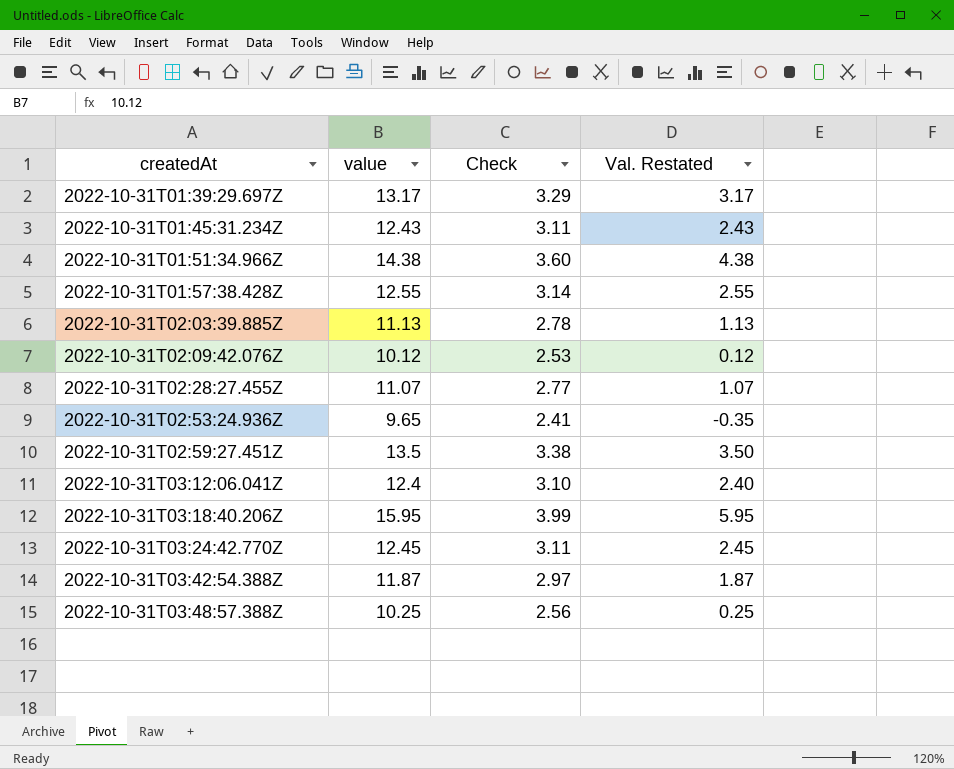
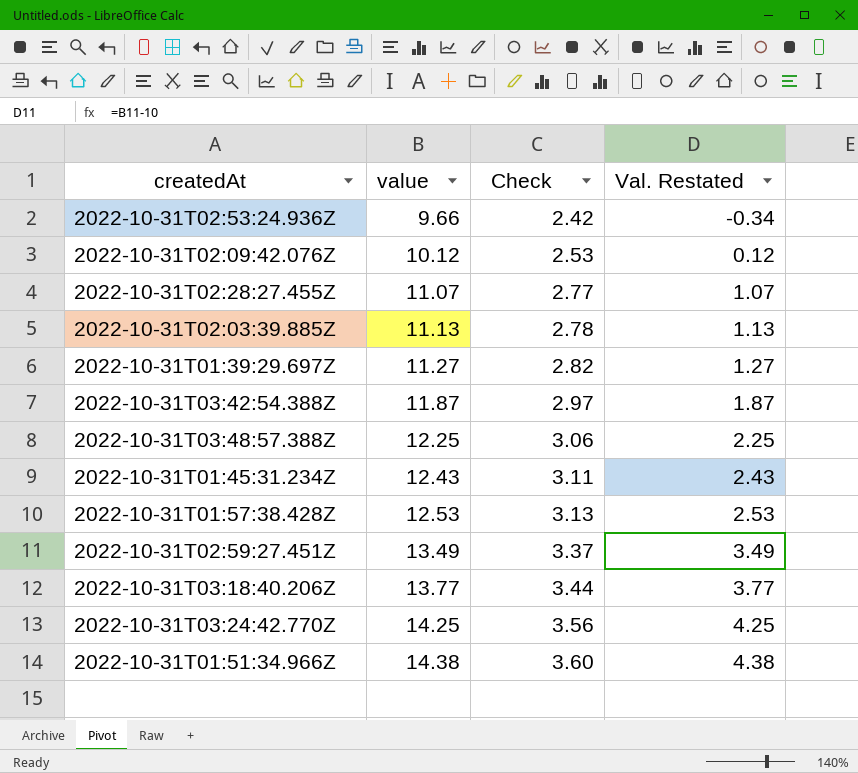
row order: createdAt ascending -> value ascending
row 2022-10-31T03:12:06.041Z: 12.4 | 3.10 | 2.40 -> none
2022-10-31T02:53:24.936Z | value: 9.65 -> 9.66
2022-10-31T02:53:24.936Z | Check: 2.41 -> 2.42
2022-10-31T02:53:24.936Z | Val. Restated: -0.35 -> -0.34
2022-10-31T01:39:29.697Z | value: 13.17 -> 11.27
2022-10-31T01:39:29.697Z | Check: 3.29 -> 2.82
2022-10-31T01:39:29.697Z | Val. Restated: 3.17 -> 1.27
2022-10-31T03:48:57.388Z | value: 10.25 -> 12.25
2022-10-31T03:48:57.388Z | Check: 2.56 -> 3.06
2022-10-31T03:48:57.388Z | Val. Restated: 0.25 -> 2.25
2022-10-31T01:57:38.428Z | value: 12.55 -> 12.53
2022-10-31T01:57:38.428Z | Check: 3.14 -> 3.13
2022-10-31T01:57:38.428Z | Val. Restated: 2.55 -> 2.53
2022-10-31T02:59:27.451Z | value: 13.5 -> 13.49
2022-10-31T02:59:27.451Z | Check: 3.38 -> 3.37
2022-10-31T02:59:27.451Z | Val. Restated: 3.50 -> 3.49
2022-10-31T03:18:40.206Z | value: 15.95 -> 13.77
2022-10-31T03:18:40.206Z | Check: 3.99 -> 3.44
2022-10-31T03:18:40.206Z | Val. Restated: 5.95 -> 3.77
2022-10-31T03:24:42.770Z | value: 12.45 -> 14.25
2022-10-31T03:24:42.770Z | Check: 3.11 -> 3.56
2022-10-31T03:24:42.770Z | Val. Restated: 2.45 -> 4.25

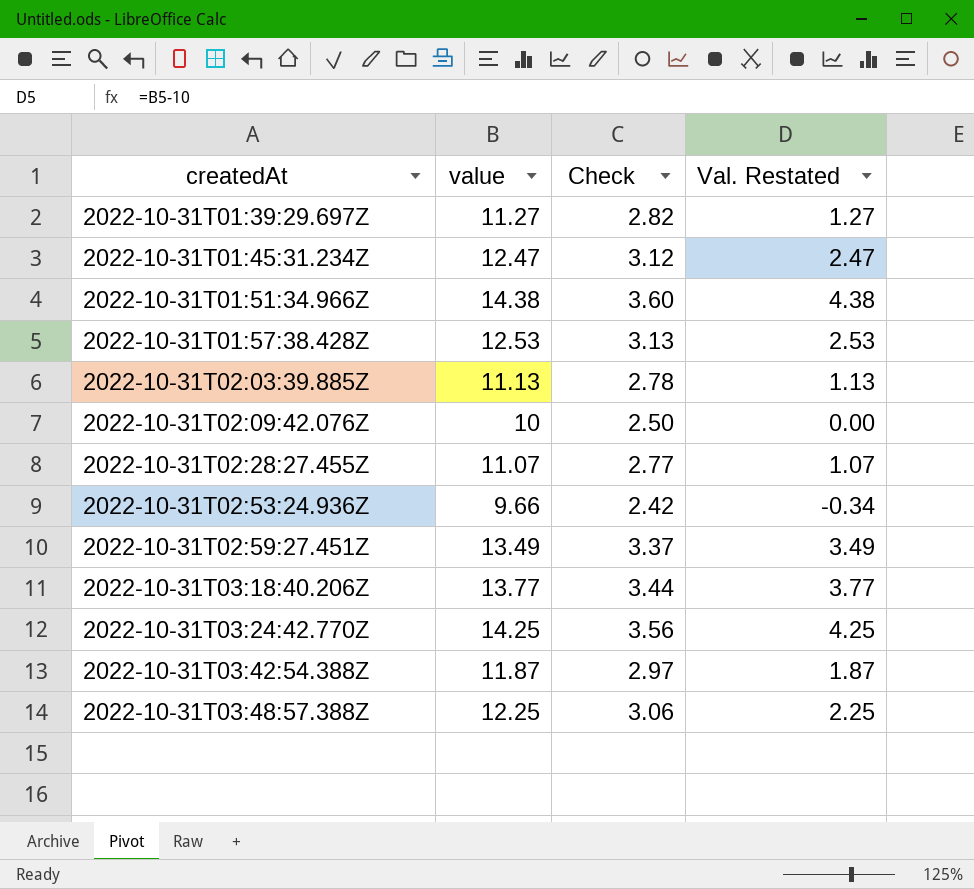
row order: value ascending -> createdAt ascending
2022-10-31T01:45:31.234Z | value: 12.43 -> 12.47
2022-10-31T01:45:31.234Z | Check: 3.11 -> 3.12
2022-10-31T01:45:31.234Z | Val. Restated: 2.43 -> 2.47
2022-10-31T02:09:42.076Z | value: 10.12 -> 10
2022-10-31T02:09:42.076Z | Check: 2.53 -> 2.50
2022-10-31T02:09:42.076Z | Val. Restated: 0.12 -> 0.00

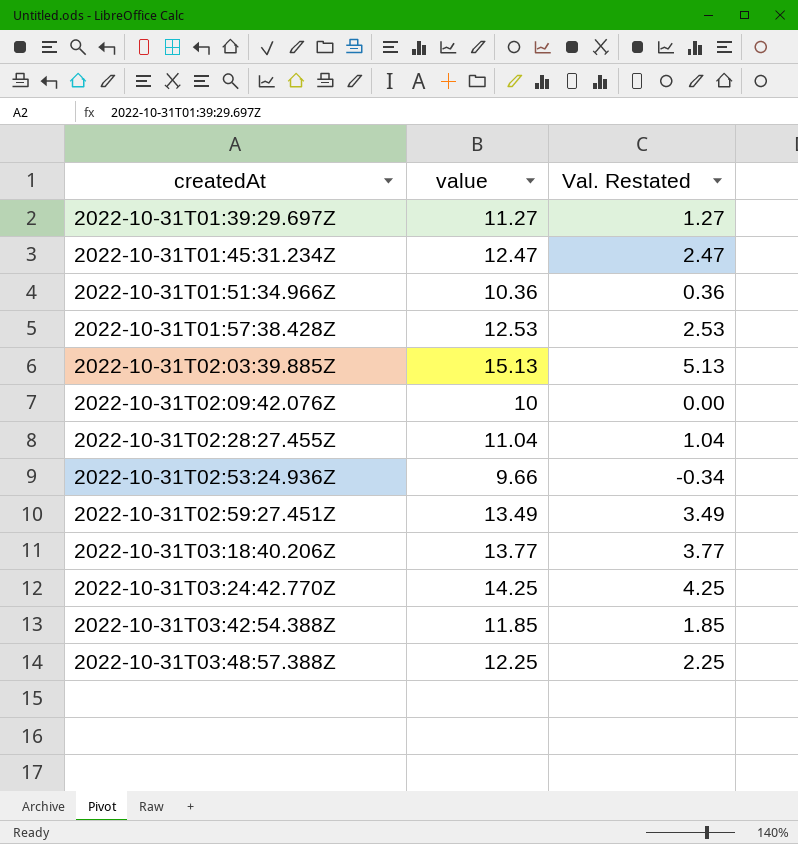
column Check | formula: [value] * 0.25 -> none
2022-10-31T01:51:34.966Z | value: 14.38 -> 10.36
2022-10-31T01:51:34.966Z | Val. Restated: 4.38 -> 0.36
2022-10-31T02:03:39.885Z | value: 11.13 -> 15.13
2022-10-31T02:03:39.885Z | Val. Restated: 1.13 -> 5.13
2022-10-31T02:28:27.455Z | value: 11.07 -> 11.04
2022-10-31T02:28:27.455Z | Val. Restated: 1.07 -> 1.04
2022-10-31T03:42:54.388Z | value: 11.87 -> 11.85
2022-10-31T03:42:54.388Z | Val. Restated: 1.87 -> 1.85

